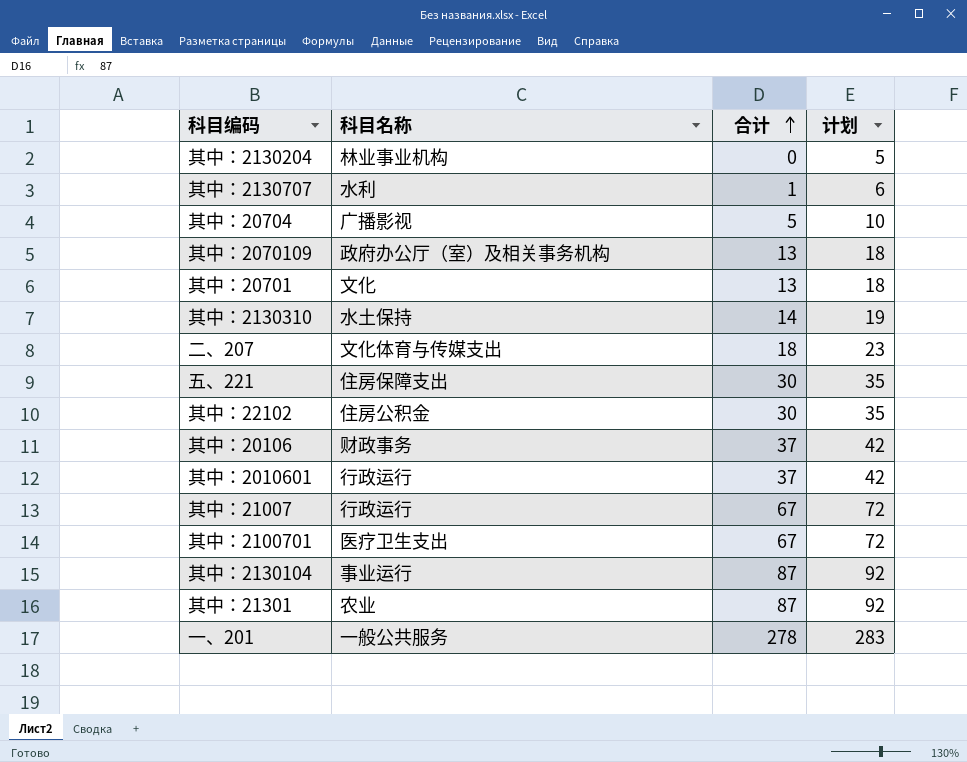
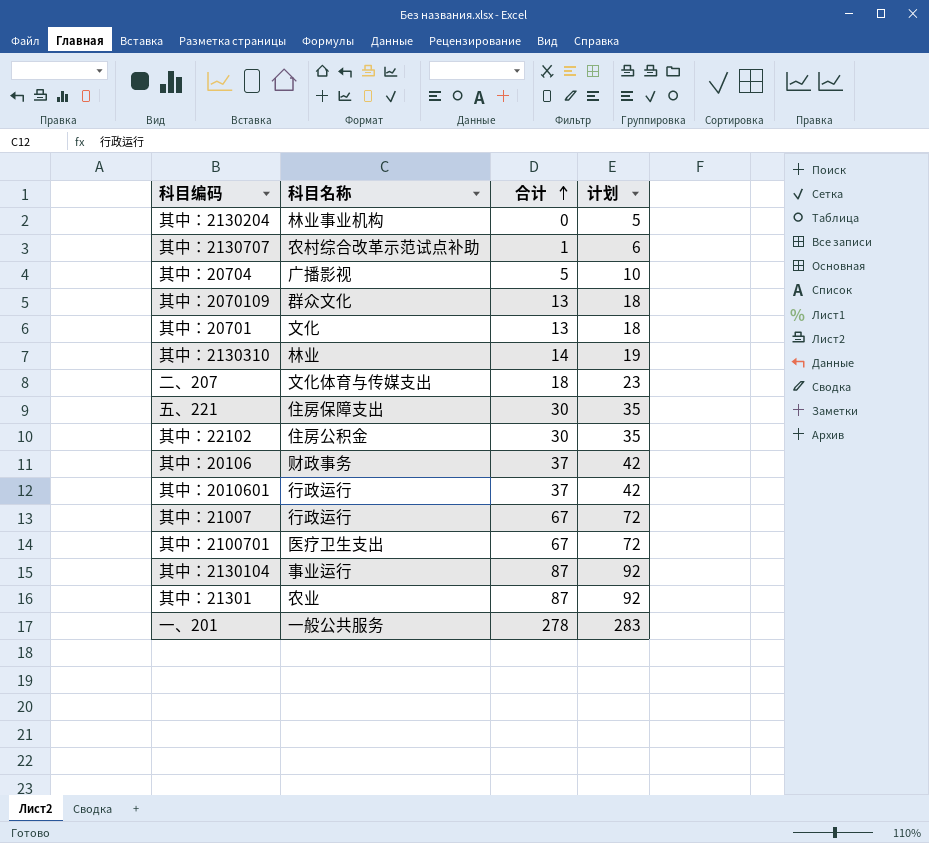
其中：2130707 | 科目名称: 水利 -> 农村综合改革示范试点补助
其中：2070109 | 科目名称: 政府办公厅（室）及相关事务机构 -> 群众文化
其中：2130310 | 科目名称: 水土保持 -> 林业

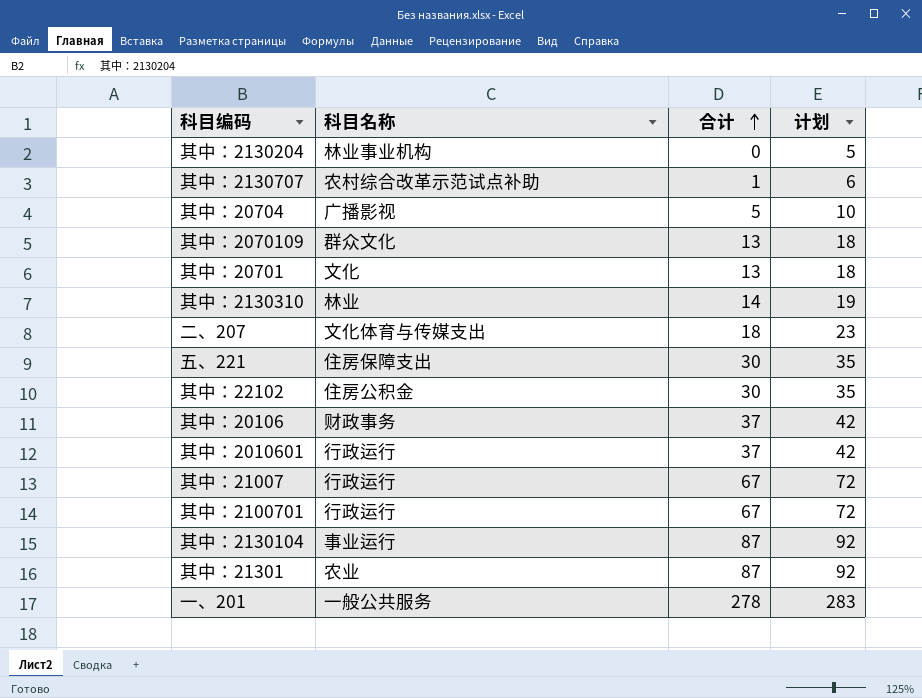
其中：2100701 | 科目名称: 医疗卫生支出 -> 行政运行

